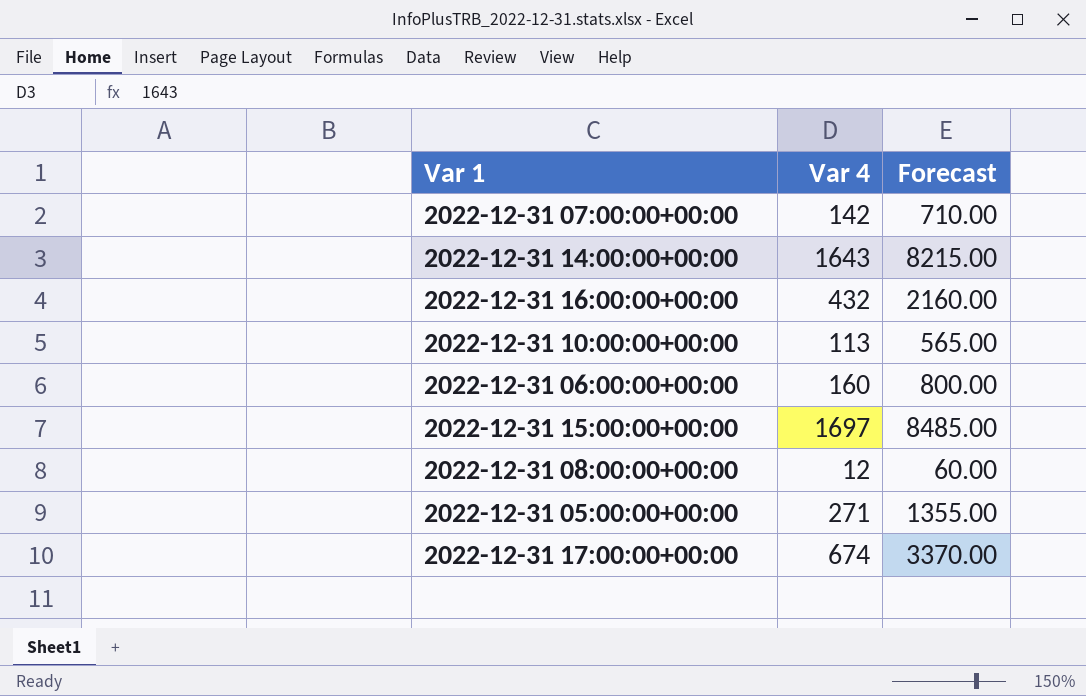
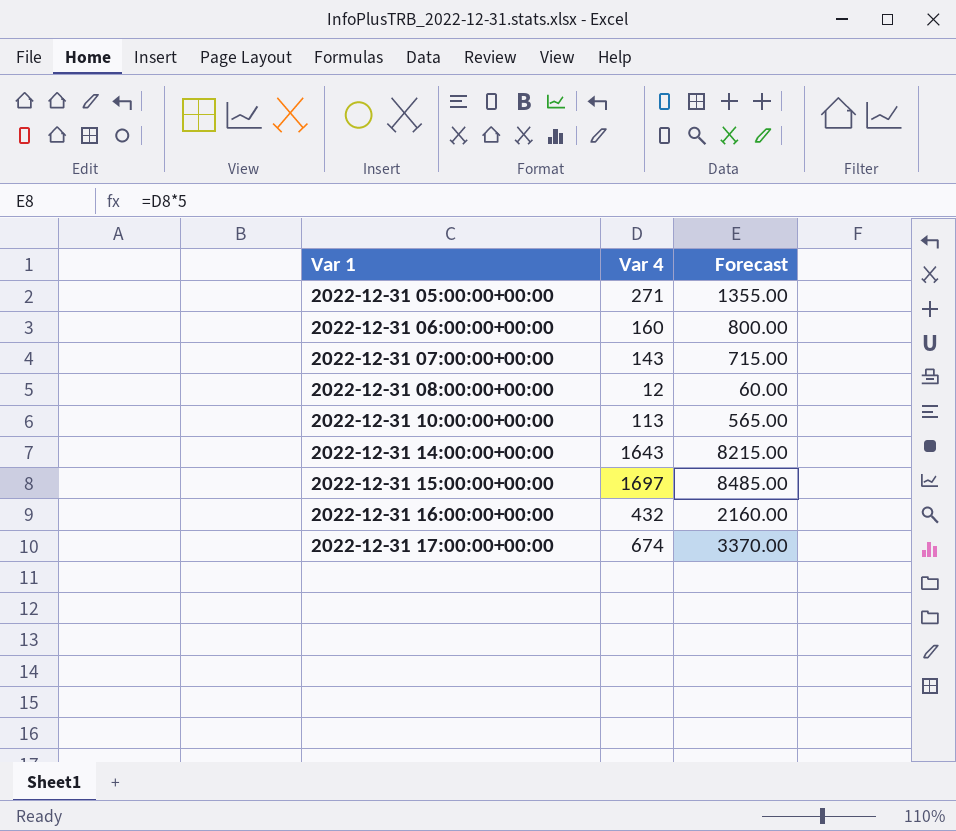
row order: none -> Var 1 ascending
2022-12-31 07:00:00+00:00 | Var 4: 142 -> 143
2022-12-31 07:00:00+00:00 | Forecast: 710.00 -> 715.00

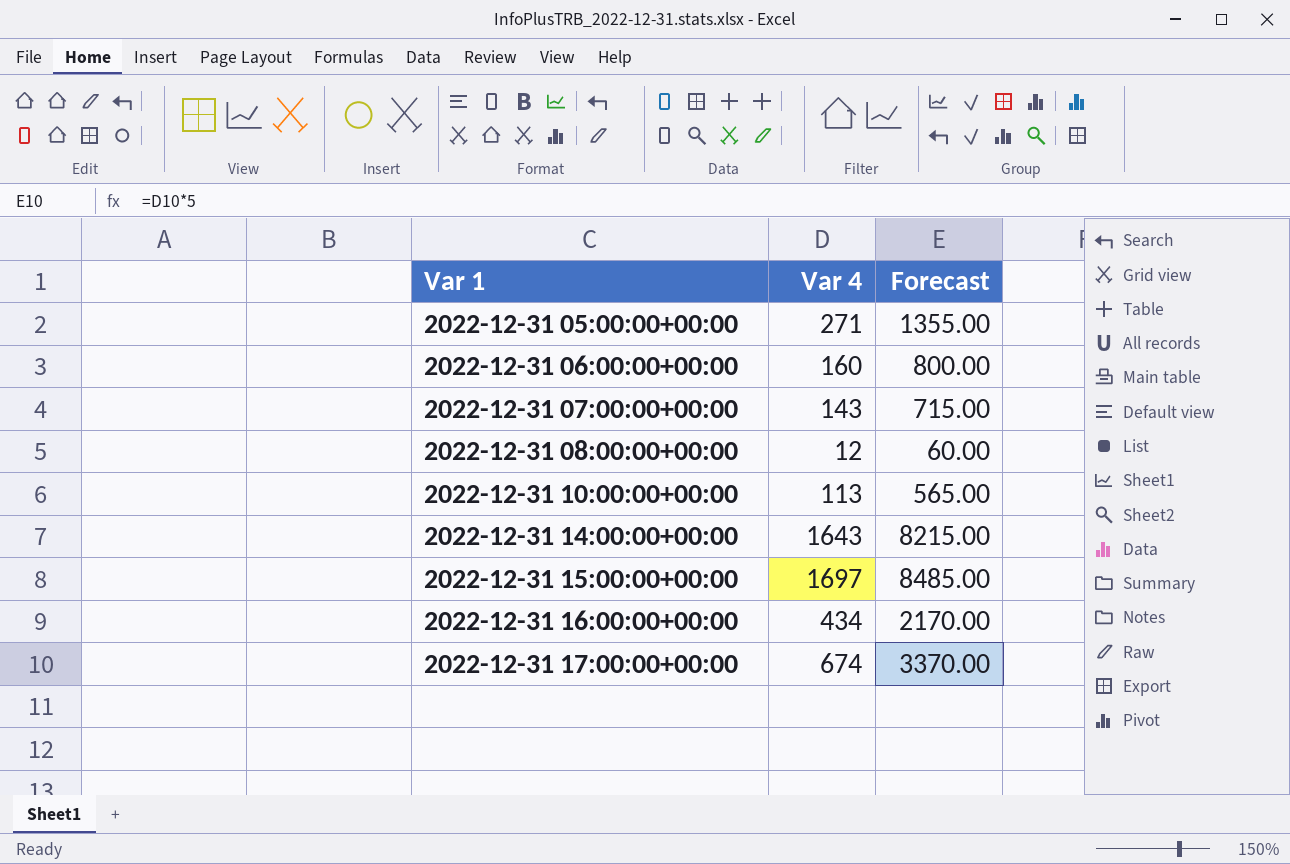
2022-12-31 16:00:00+00:00 | Var 4: 432 -> 434
2022-12-31 16:00:00+00:00 | Forecast: 2160.00 -> 2170.00

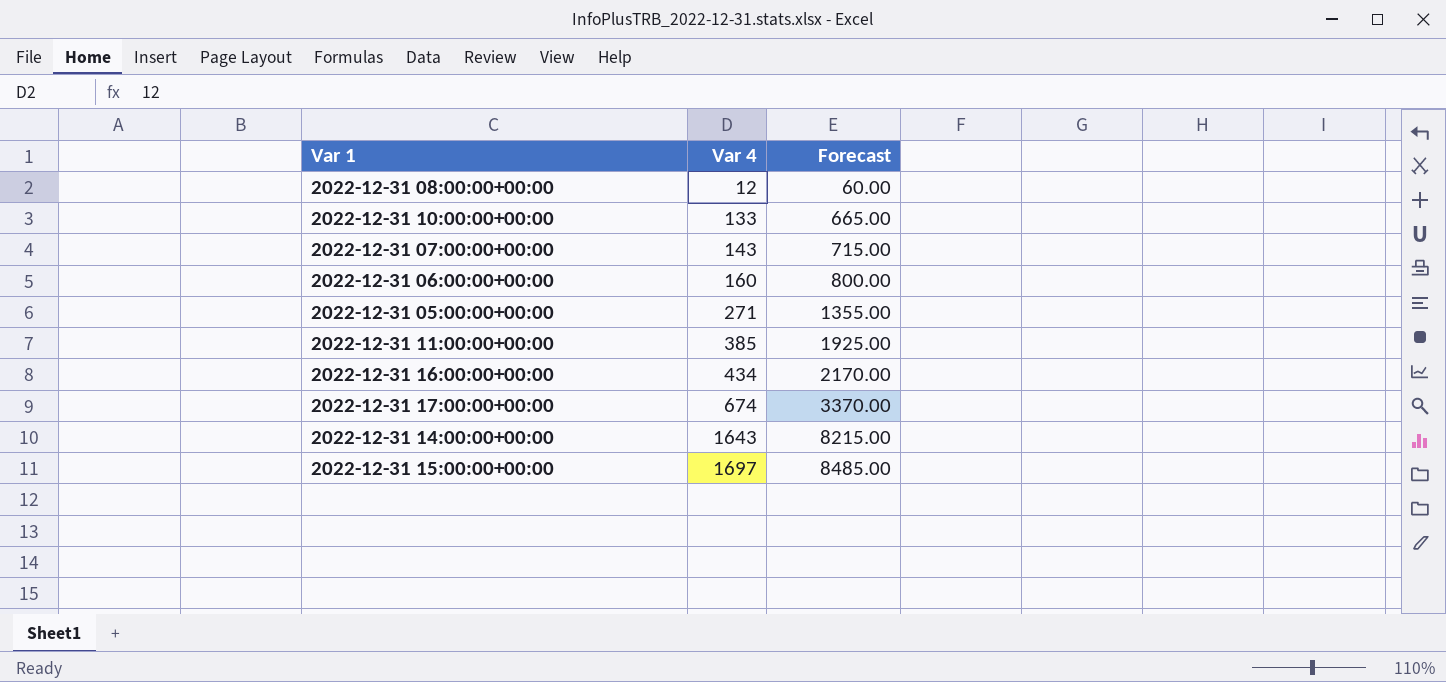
row order: Var 1 ascending -> Var 4 ascending
2022-12-31 10:00:00+00:00 | Var 4: 113 -> 133
2022-12-31 10:00:00+00:00 | Forecast: 565.00 -> 665.00
row 2022-12-31 11:00:00+00:00: none -> 385 | 1925.00

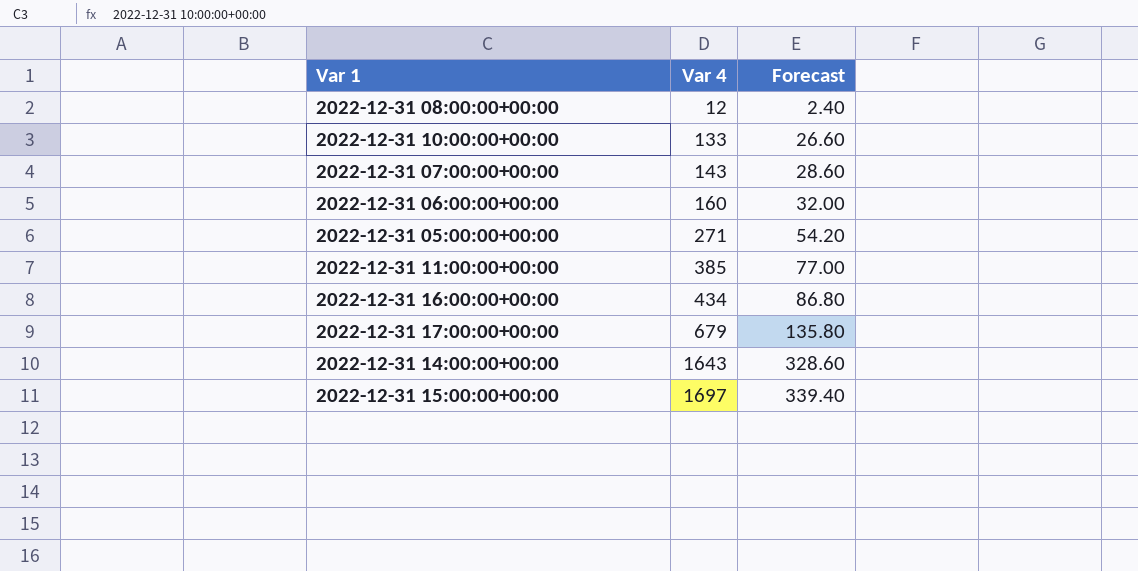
column Forecast | formula: [Var 4] * 5 -> [Var 4] * 0.2
2022-12-31 17:00:00+00:00 | Var 4: 674 -> 679

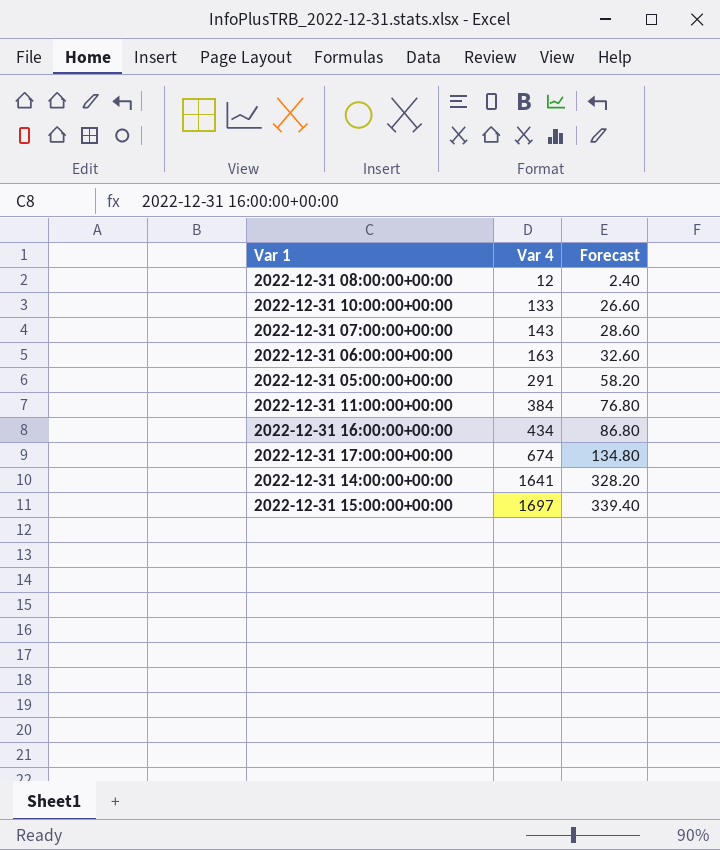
2022-12-31 06:00:00+00:00 | Var 4: 160 -> 163
2022-12-31 06:00:00+00:00 | Forecast: 32.00 -> 32.60
2022-12-31 05:00:00+00:00 | Var 4: 271 -> 291
2022-12-31 05:00:00+00:00 | Forecast: 54.20 -> 58.20
2022-12-31 11:00:00+00:00 | Var 4: 385 -> 384
2022-12-31 11:00:00+00:00 | Forecast: 77.00 -> 76.80
2022-12-31 17:00:00+00:00 | Var 4: 679 -> 674
2022-12-31 17:00:00+00:00 | Forecast: 135.80 -> 134.80
2022-12-31 14:00:00+00:00 | Var 4: 1643 -> 1641
2022-12-31 14:00:00+00:00 | Forecast: 328.60 -> 328.20

